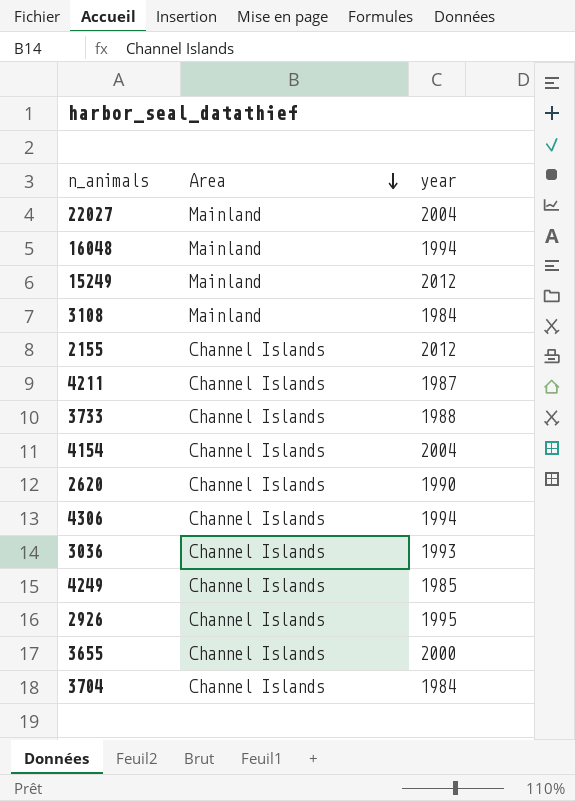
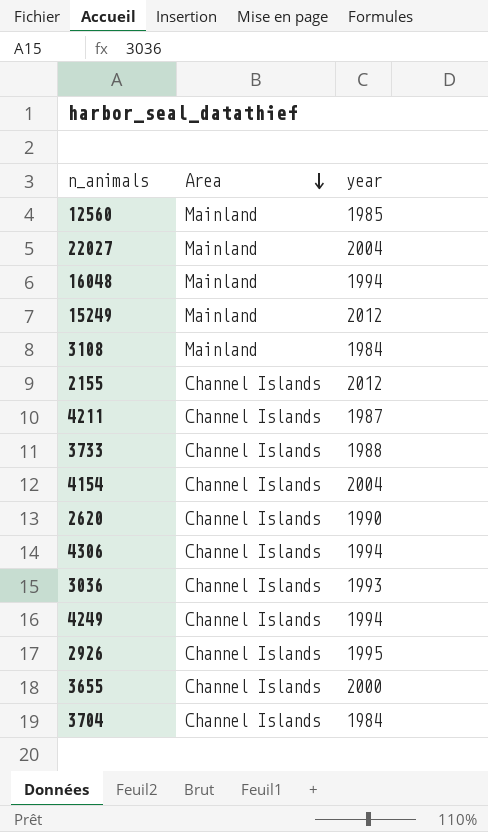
row 12560: none -> Mainland | 1985
4249 | year: 1985 -> 1994

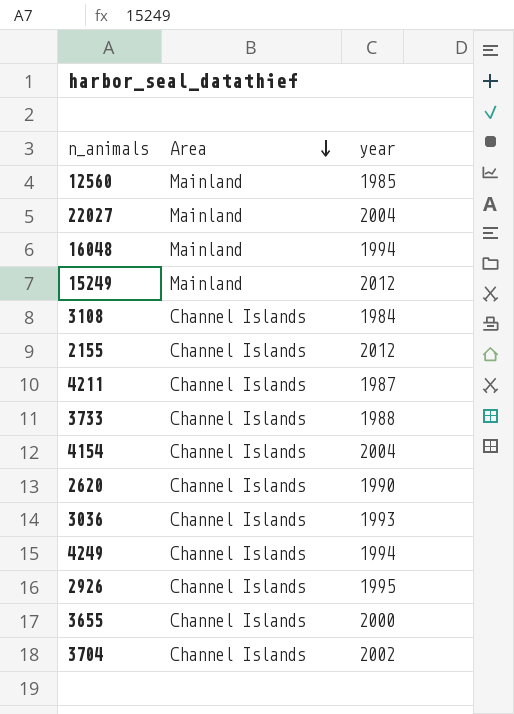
row 4306: Channel Islands | 1994 -> none
3108 | Area: Mainland -> Channel Islands
3704 | year: 1984 -> 2002

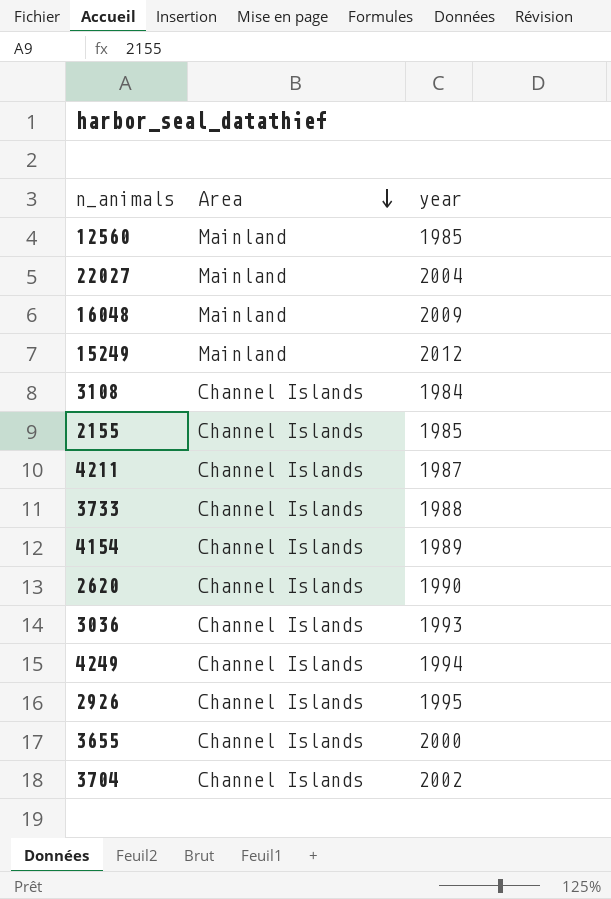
16048 | year: 1994 -> 2009
2155 | year: 2012 -> 1985
4154 | year: 2004 -> 1989

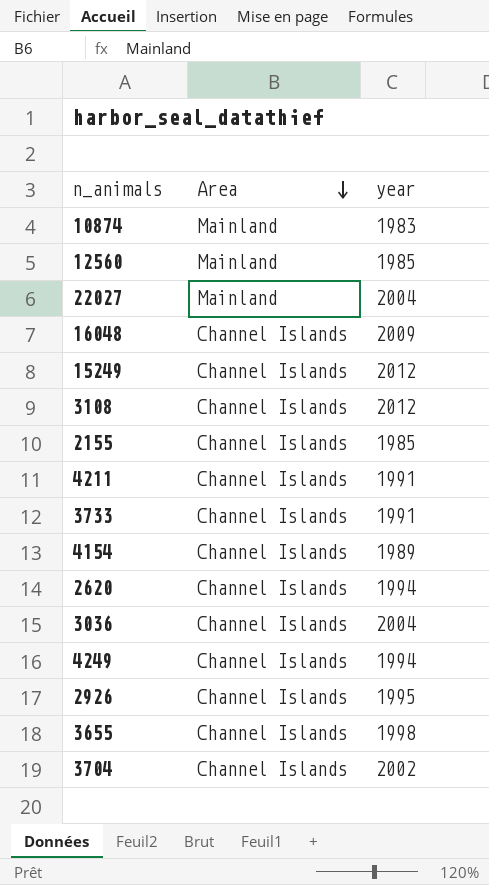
row 10874: none -> Mainland | 1983
16048 | Area: Mainland -> Channel Islands
15249 | Area: Mainland -> Channel Islands
3108 | year: 1984 -> 2012
4211 | year: 1987 -> 1991
3733 | year: 1988 -> 1991
2620 | year: 1990 -> 1994
3036 | year: 1993 -> 2004
3655 | year: 2000 -> 1998

